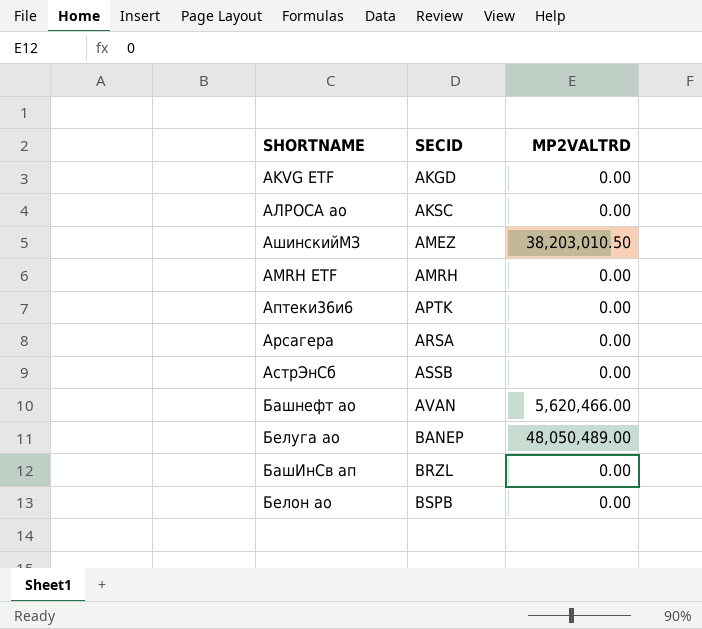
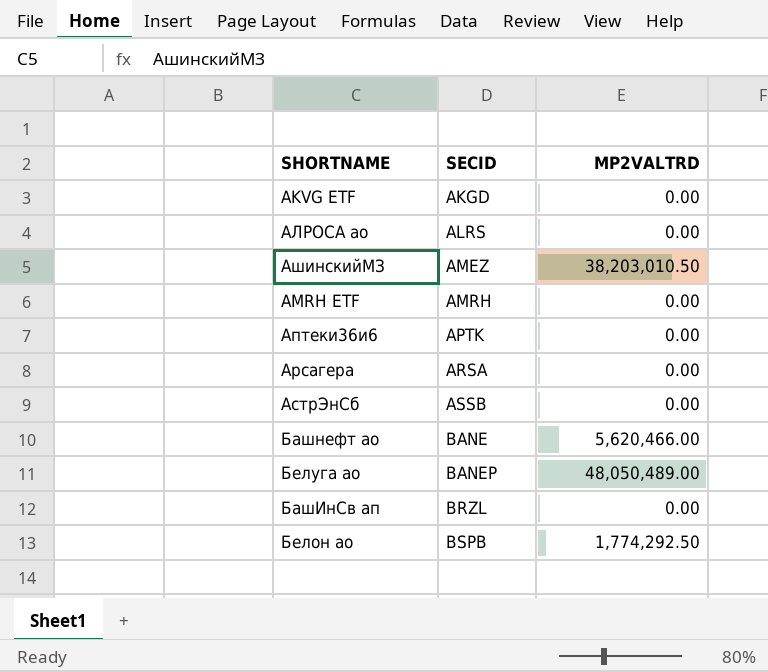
АЛРОСА ао | SECID: AKSC -> ALRS
Башнефт ао | SECID: AVAN -> BANE
Белон ао | MP2VALTRD: 0.00 -> 1,774,292.50

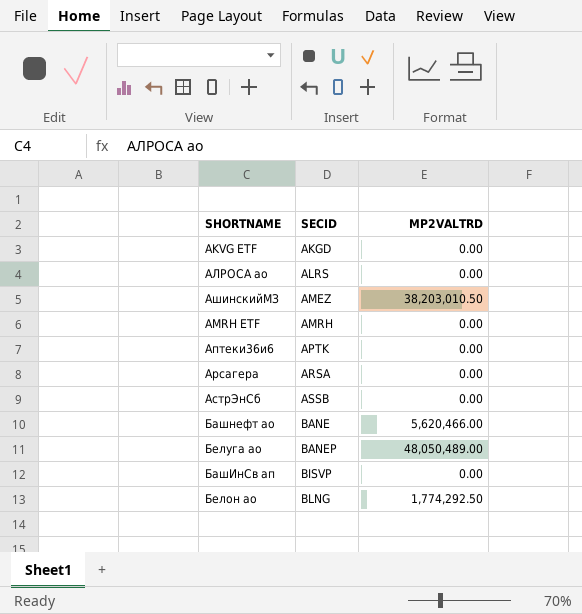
БашИнСв ап | SECID: BRZL -> BISVP
Белон ао | SECID: BSPB -> BLNG

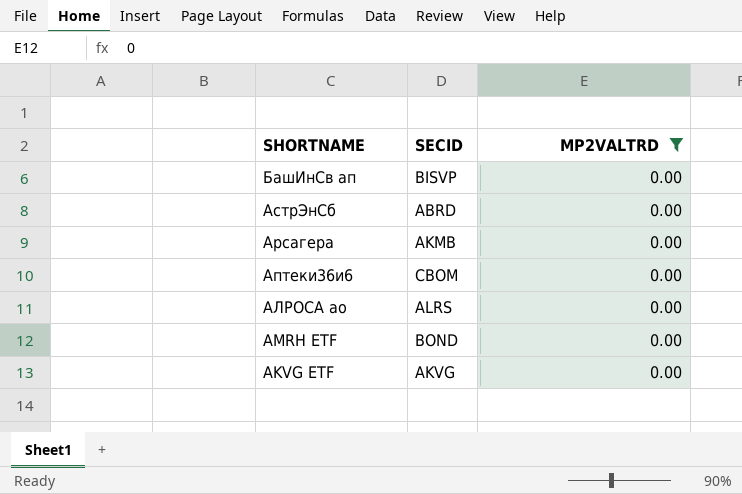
filter: none -> MP2VALTRD = 0.00
row order: SECID ascending -> SHORTNAME descending
АстрЭнСб | SECID: ASSB -> ABRD
Арсагера | SECID: ARSA -> AKMB
Аптеки36и6 | SECID: APTK -> CBOM
AMRH ETF | SECID: AMRH -> BOND
AKVG ETF | SECID: AKGD -> AKVG

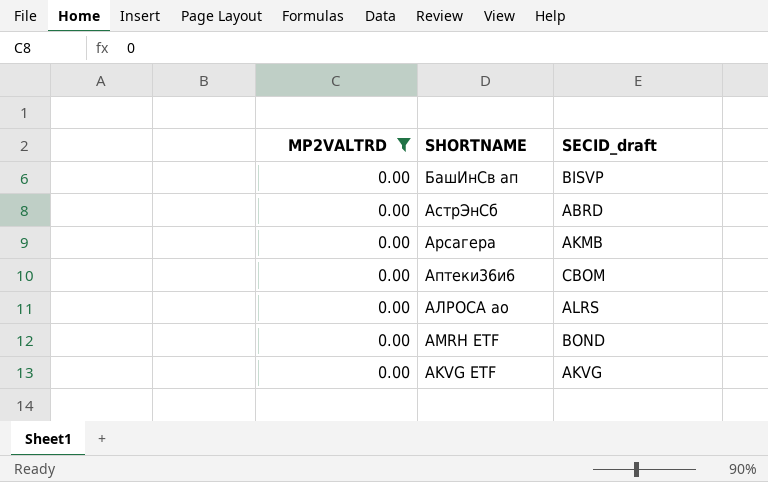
column MP2VALTRD | position: 3 -> 1
column name: SECID -> SECID_draft

